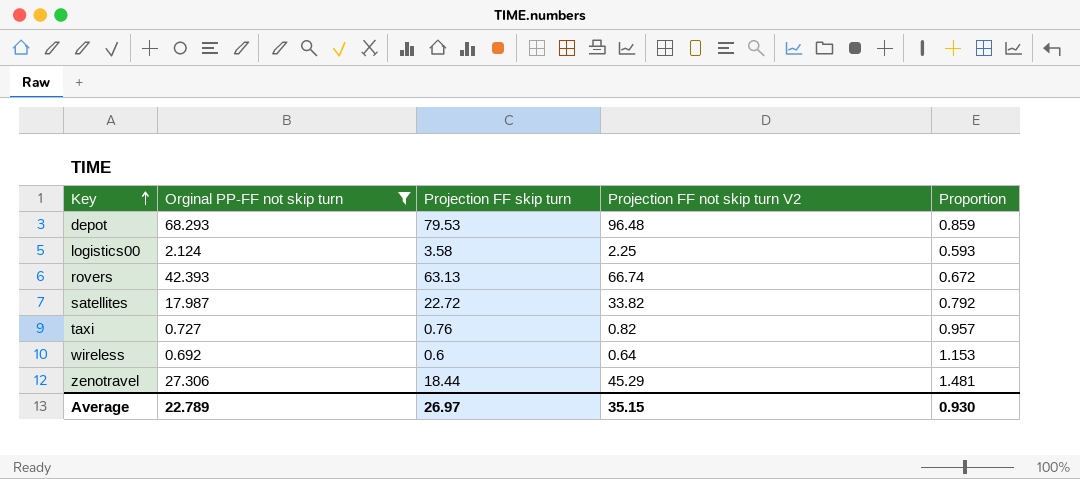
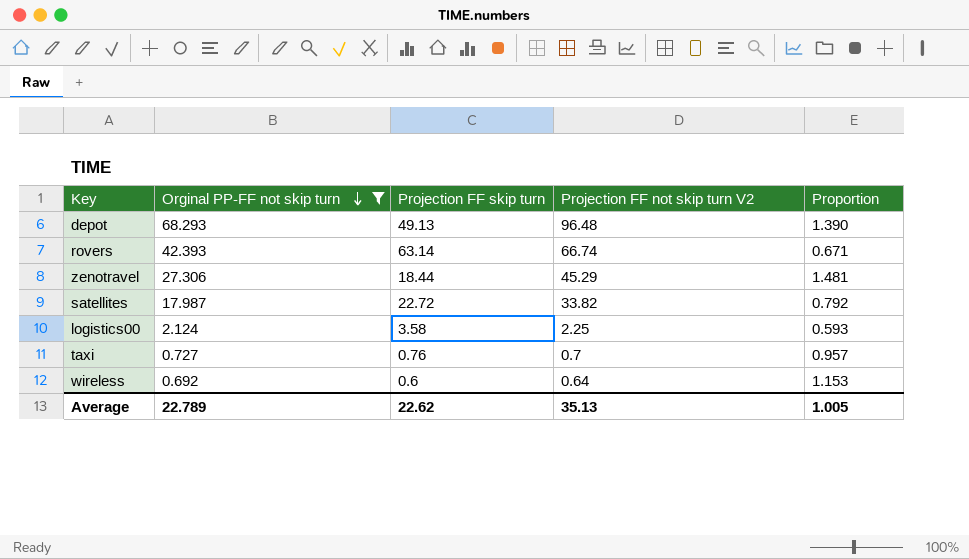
row order: Key ascending -> Orginal PP-FF not skip turn descending
depot | Projection FF skip turn: 79.53 -> 49.13
depot | Proportion: 0.859 -> 1.390
rovers | Projection FF skip turn: 63.13 -> 63.14
rovers | Proportion: 0.672 -> 0.671
taxi | Projection FF not skip turn V2: 0.82 -> 0.7
Average | Projection FF skip turn: 26.97 -> 22.62
Average | Projection FF not skip turn V2: 35.15 -> 35.13
Average | Proportion: 0.930 -> 1.005

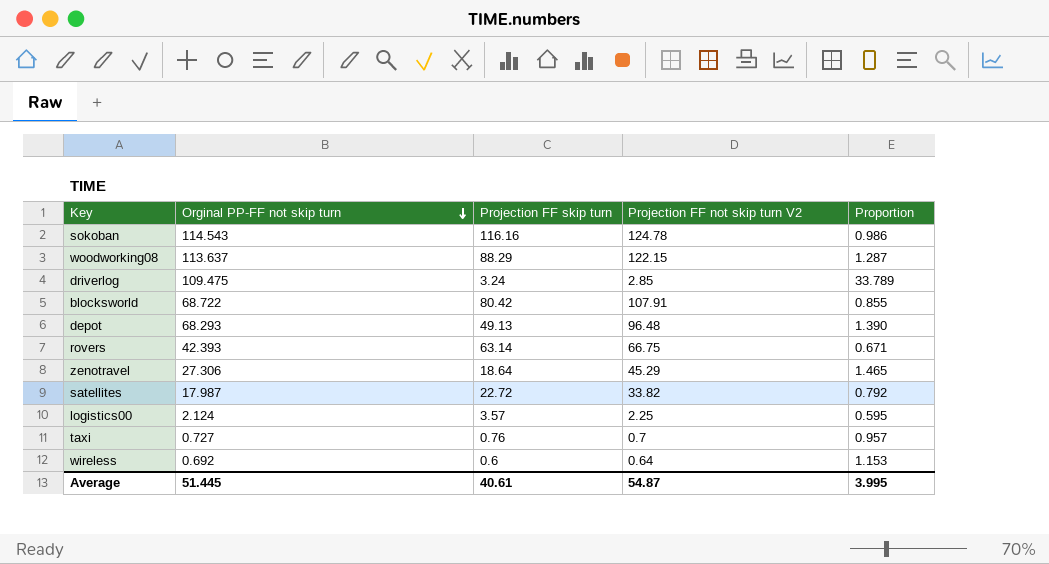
filter: Orginal PP-FF not skip turn <= 68.293 -> none
rovers | Projection FF not skip turn V2: 66.74 -> 66.75
zenotravel | Projection FF skip turn: 18.44 -> 18.64
zenotravel | Proportion: 1.481 -> 1.465
logistics00 | Projection FF skip turn: 3.58 -> 3.57
logistics00 | Proportion: 0.593 -> 0.595
Average | Orginal PP-FF not skip turn: 22.789 -> 51.445
Average | Projection FF skip turn: 22.62 -> 40.61
Average | Projection FF not skip turn V2: 35.13 -> 54.87
Average | Proportion: 1.005 -> 3.995

